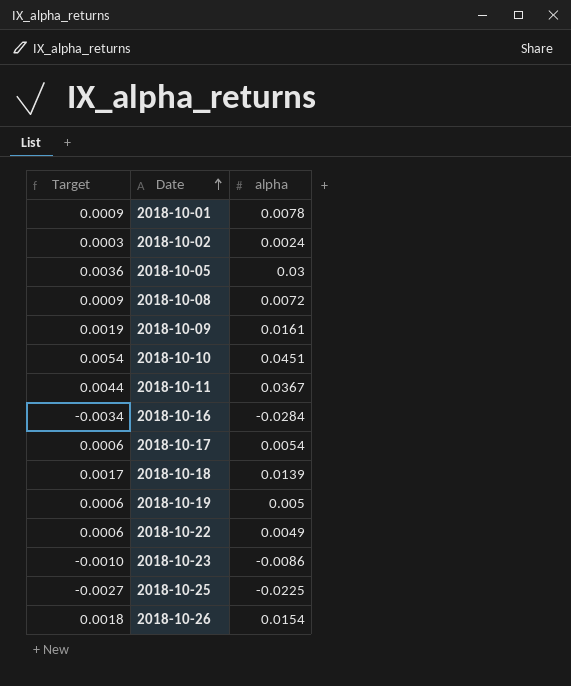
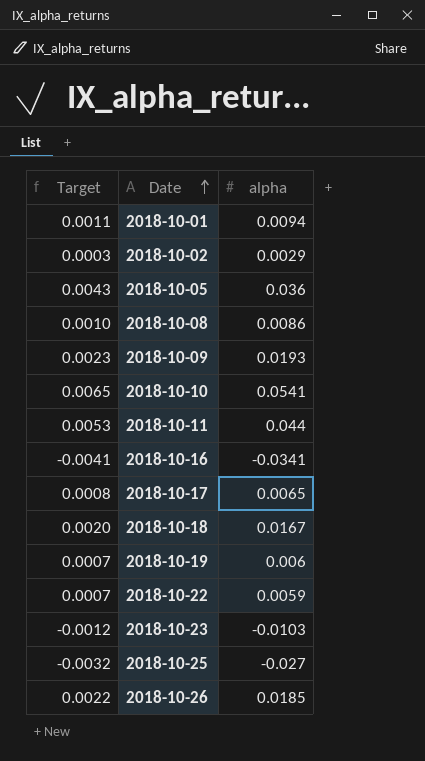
2018-10-01 | Target: 0.0009 -> 0.0011
2018-10-01 | alpha: 0.0078 -> 0.0094
2018-10-02 | alpha: 0.0024 -> 0.0029
2018-10-05 | Target: 0.0036 -> 0.0043
2018-10-05 | alpha: 0.03 -> 0.036
2018-10-08 | Target: 0.0009 -> 0.0010
2018-10-08 | alpha: 0.0072 -> 0.0086
2018-10-09 | Target: 0.0019 -> 0.0023
2018-10-09 | alpha: 0.0161 -> 0.0193
2018-10-10 | Target: 0.0054 -> 0.0065
2018-10-10 | alpha: 0.0451 -> 0.0541
2018-10-11 | Target: 0.0044 -> 0.0053
2018-10-11 | alpha: 0.0367 -> 0.044
2018-10-16 | Target: -0.0034 -> -0.0041
2018-10-16 | alpha: -0.0284 -> -0.0341
2018-10-17 | Target: 0.0006 -> 0.0008
2018-10-17 | alpha: 0.0054 -> 0.0065
2018-10-18 | Target: 0.0017 -> 0.0020
2018-10-18 | alpha: 0.0139 -> 0.0167
2018-10-19 | Target: 0.0006 -> 0.0007
2018-10-19 | alpha: 0.005 -> 0.006
2018-10-22 | Target: 0.0006 -> 0.0007
2018-10-22 | alpha: 0.0049 -> 0.0059
2018-10-23 | Target: -0.0010 -> -0.0012
2018-10-23 | alpha: -0.0086 -> -0.0103
2018-10-25 | Target: -0.0027 -> -0.0032
2018-10-25 | alpha: -0.0225 -> -0.027
2018-10-26 | Target: 0.0018 -> 0.0022
2018-10-26 | alpha: 0.0154 -> 0.0185

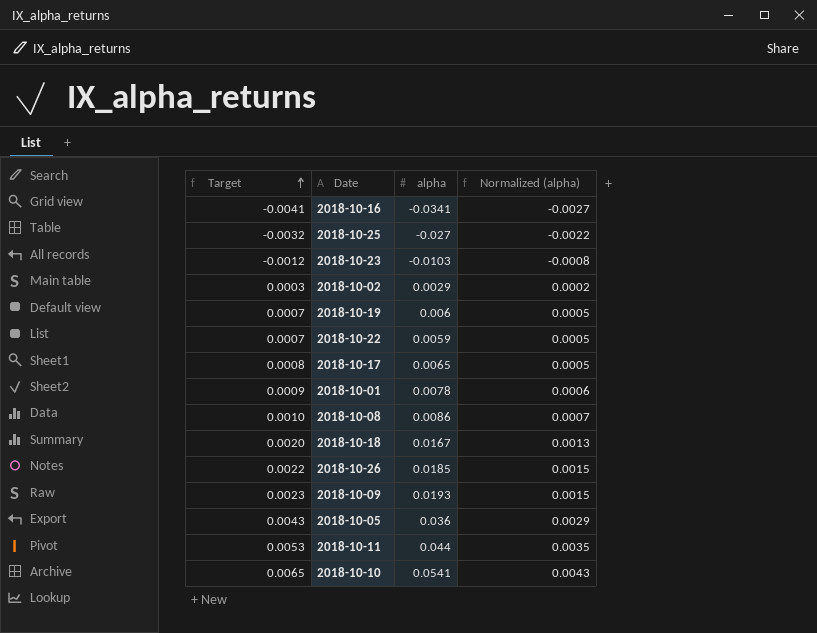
row order: Date ascending -> Target ascending
column Normalized (alpha) | formula: none -> [alpha] * 0.08
2018-10-01 | Target: 0.0011 -> 0.0009
2018-10-01 | alpha: 0.0094 -> 0.0078

